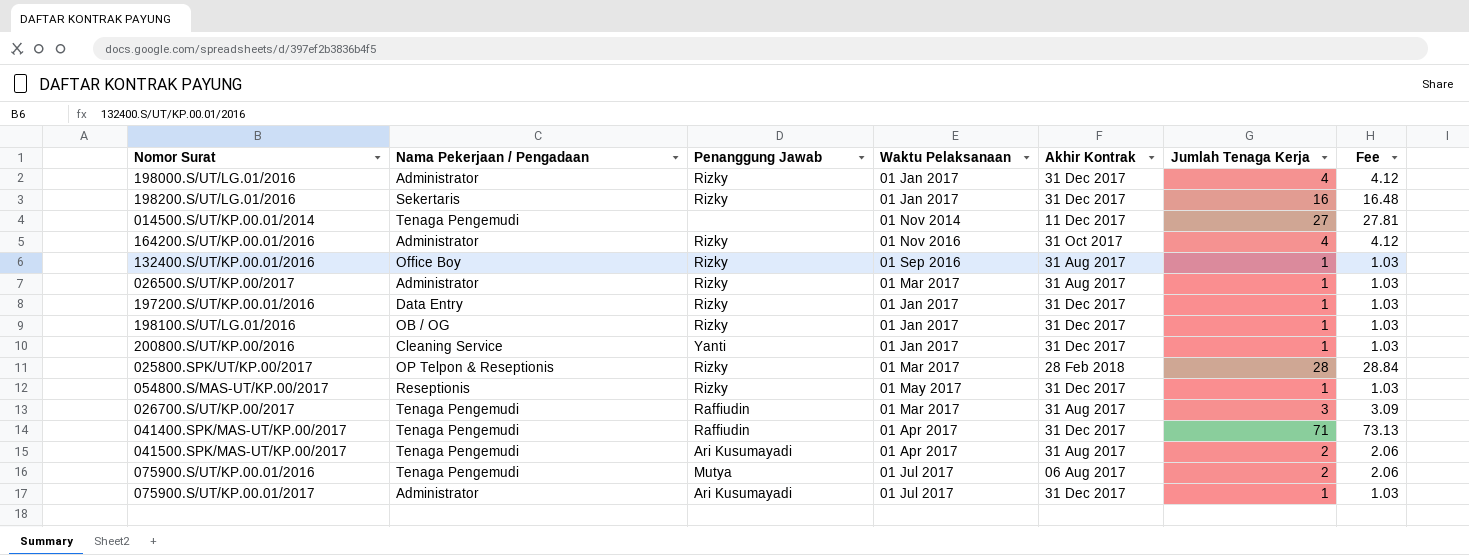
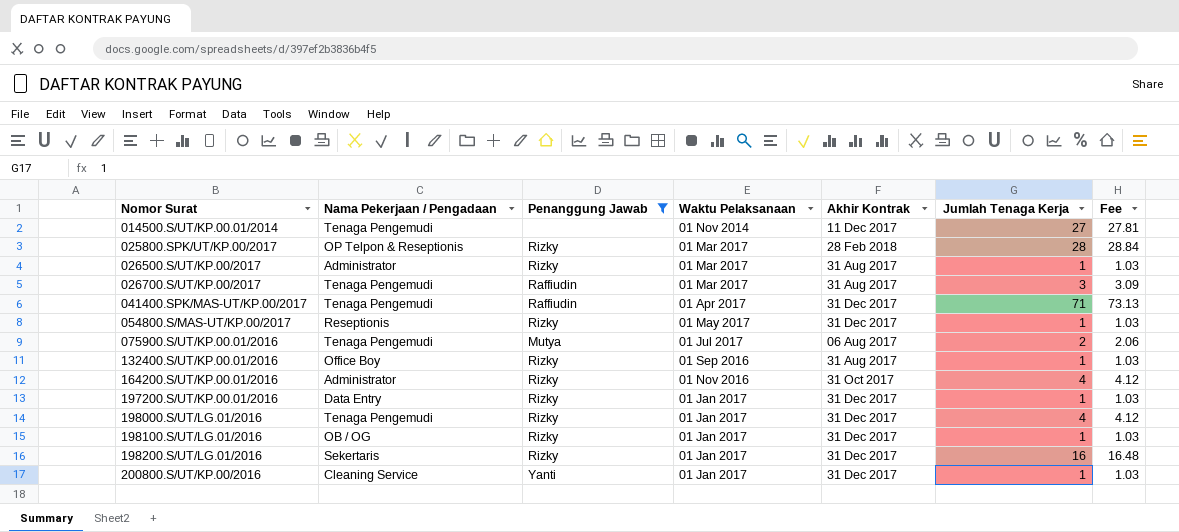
filter: none -> Penanggung Jawab != Ari Kusumayadi
row order: none -> Nomor Surat ascending
198000.S/UT/LG.01/2016 | Nama Pekerjaan / Pengadaan: Administrator -> Tenaga Pengemudi

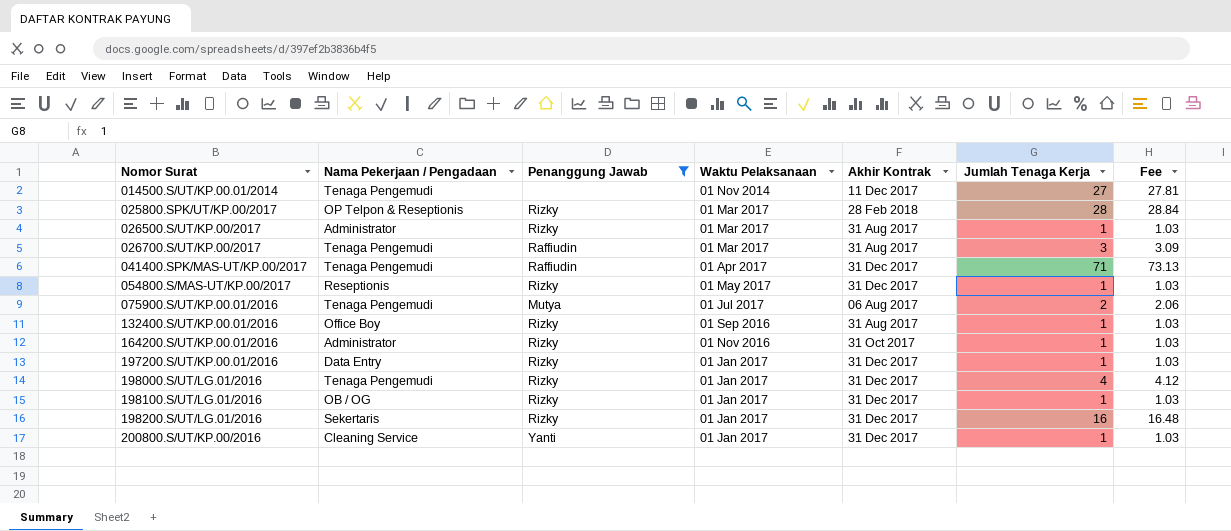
164200.S/UT/KP.00.01/2016 | Jumlah Tenaga Kerja: 4 -> 1
164200.S/UT/KP.00.01/2016 | Fee: 4.12 -> 1.03

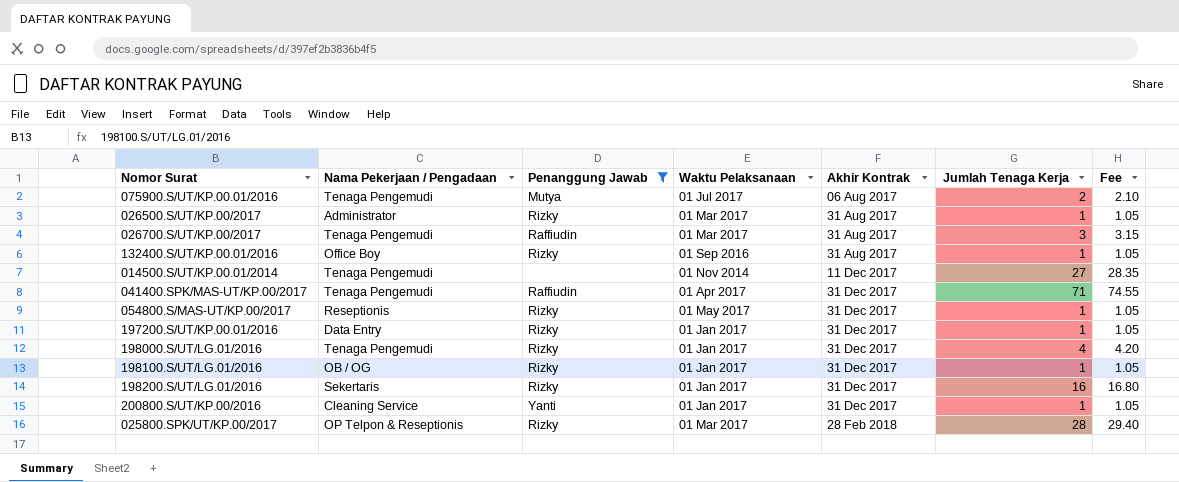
row order: Nomor Surat ascending -> Akhir Kontrak ascending
column Fee | formula: [Jumlah Tenaga Kerja] * 1.03 -> [Jumlah Tenaga Kerja] * 1.05
row 164200.S/UT/KP.00.01/2016: Administrator | Rizky | 01 Nov 2016 | 31 Oct 2017 | 1 | 1.03 -> none

